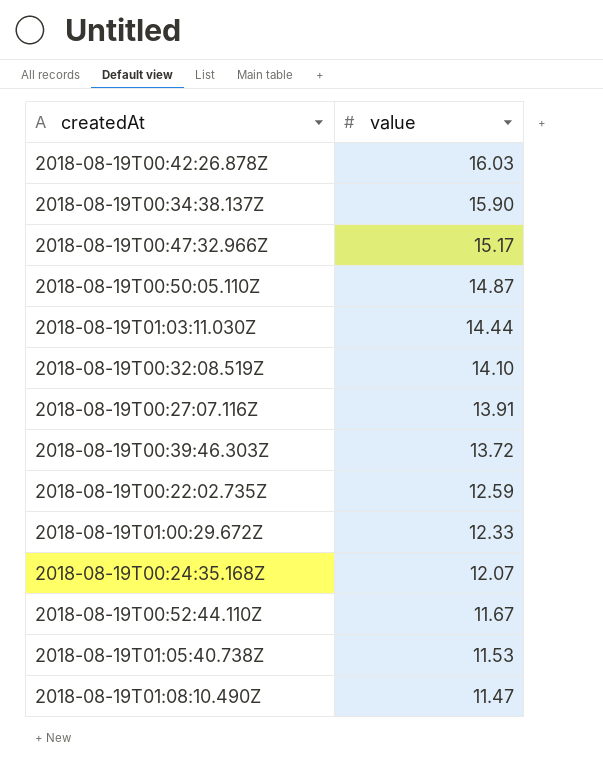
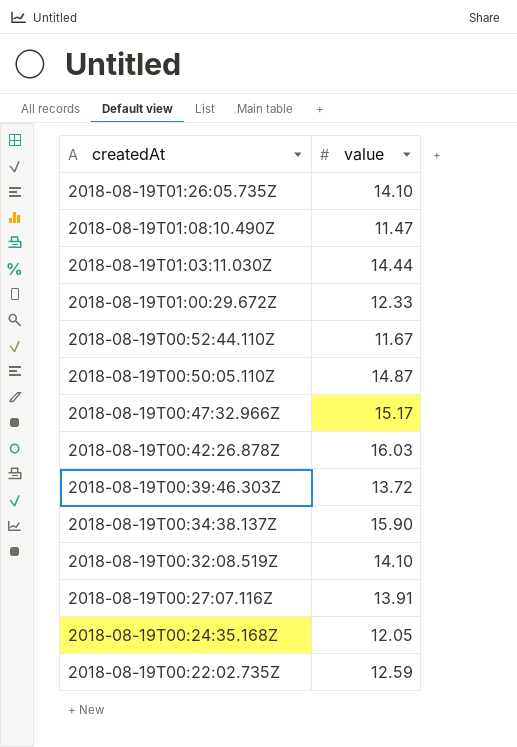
row order: value descending -> createdAt descending
row 2018-08-19T01:05:40.738Z: 11.53 -> none
row 2018-08-19T01:26:05.735Z: none -> 14.10
2018-08-19T00:24:35.168Z | value: 12.07 -> 12.05

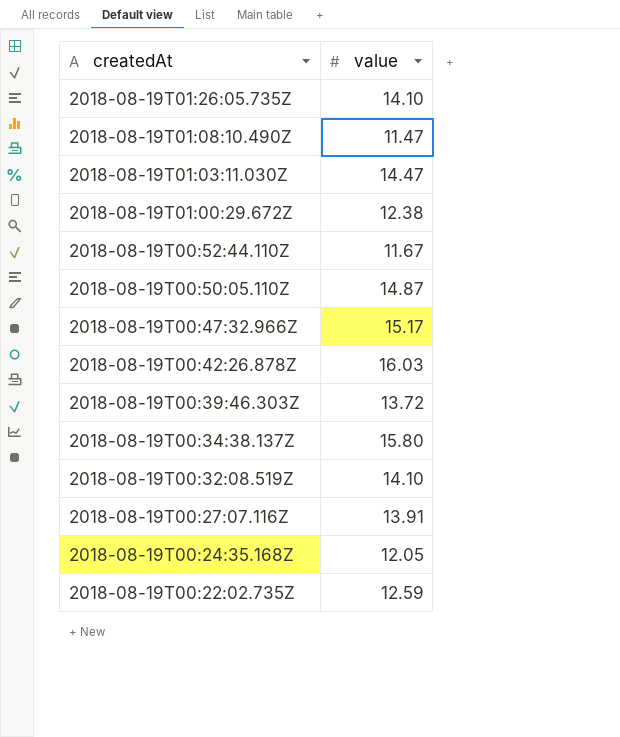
2018-08-19T01:03:11.030Z | value: 14.44 -> 14.47
2018-08-19T01:00:29.672Z | value: 12.33 -> 12.38
2018-08-19T00:34:38.137Z | value: 15.90 -> 15.80

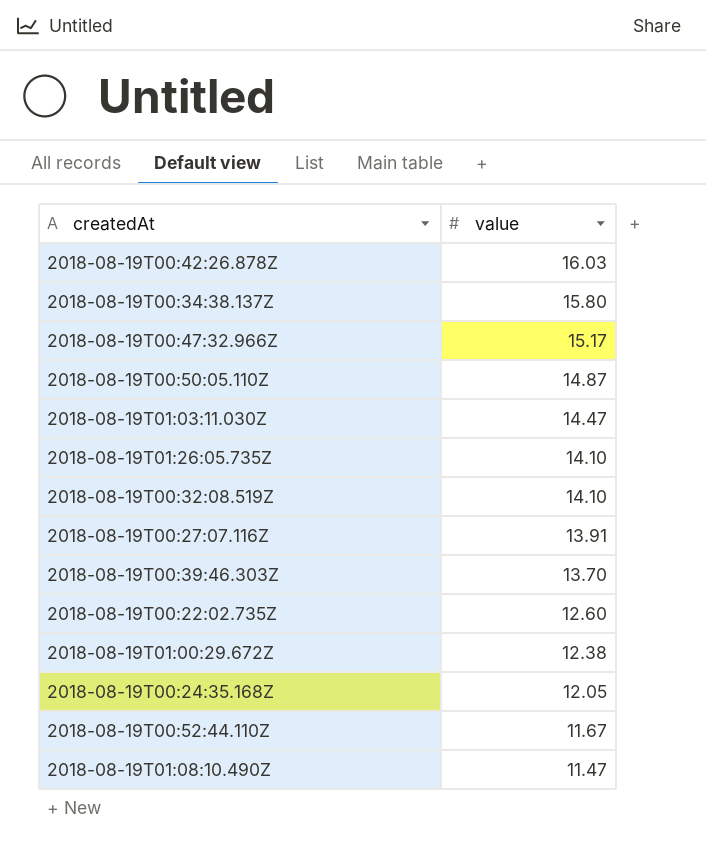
row order: createdAt descending -> value descending
2018-08-19T00:39:46.303Z | value: 13.72 -> 13.70
2018-08-19T00:22:02.735Z | value: 12.59 -> 12.60

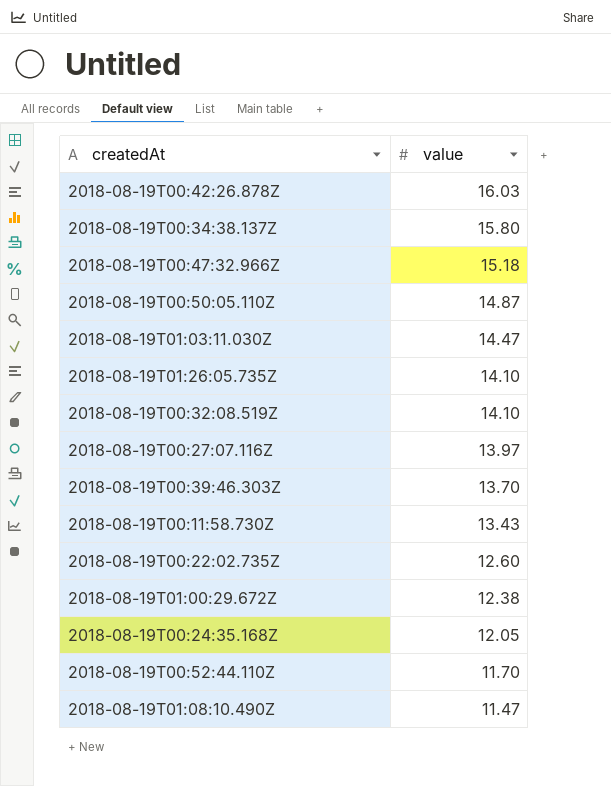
2018-08-19T00:47:32.966Z | value: 15.17 -> 15.18
2018-08-19T00:27:07.116Z | value: 13.91 -> 13.97
row 2018-08-19T00:11:58.730Z: none -> 13.43
2018-08-19T00:52:44.110Z | value: 11.67 -> 11.70

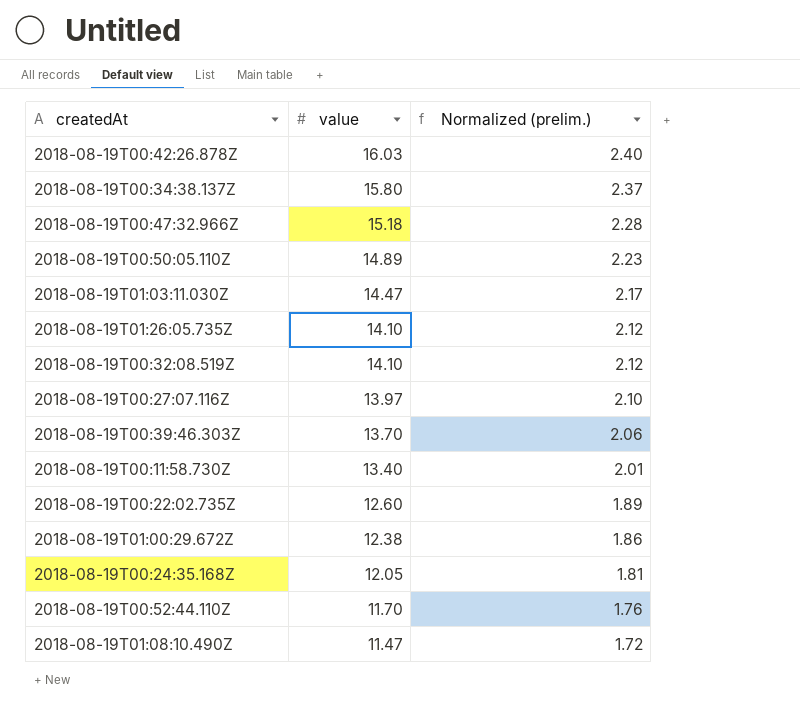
column Normalized (prelim.) | formula: none -> [value] * 0.15
2018-08-19T00:50:05.110Z | value: 14.87 -> 14.89
2018-08-19T00:11:58.730Z | value: 13.43 -> 13.40

